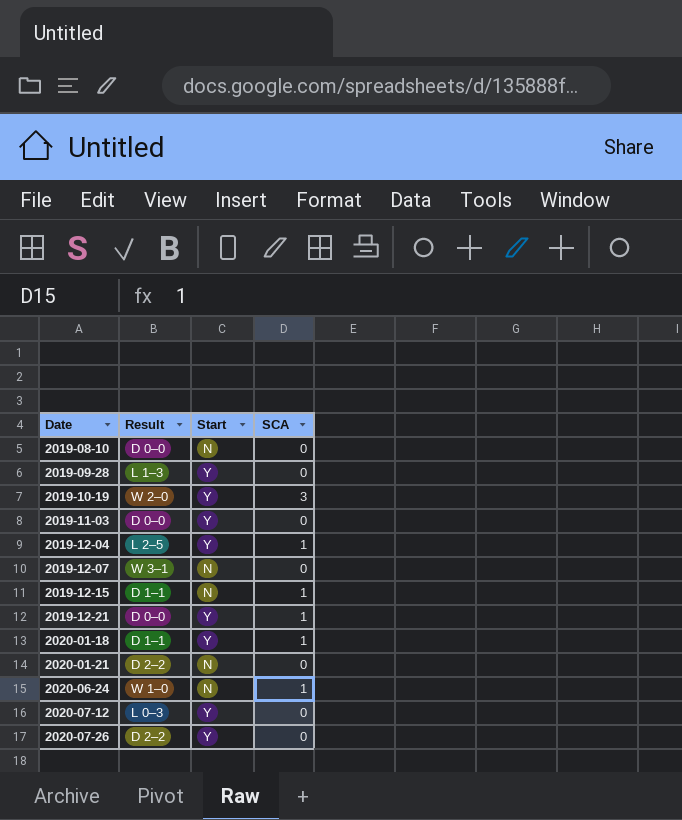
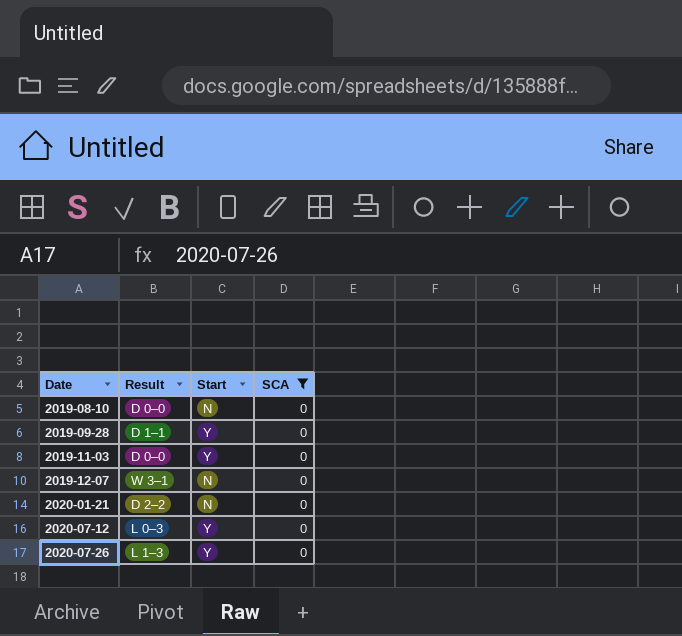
filter: none -> SCA = 0
2019-09-28 | Result: L 1–3 -> D 1–1
2020-07-26 | Result: D 2–2 -> L 1–3

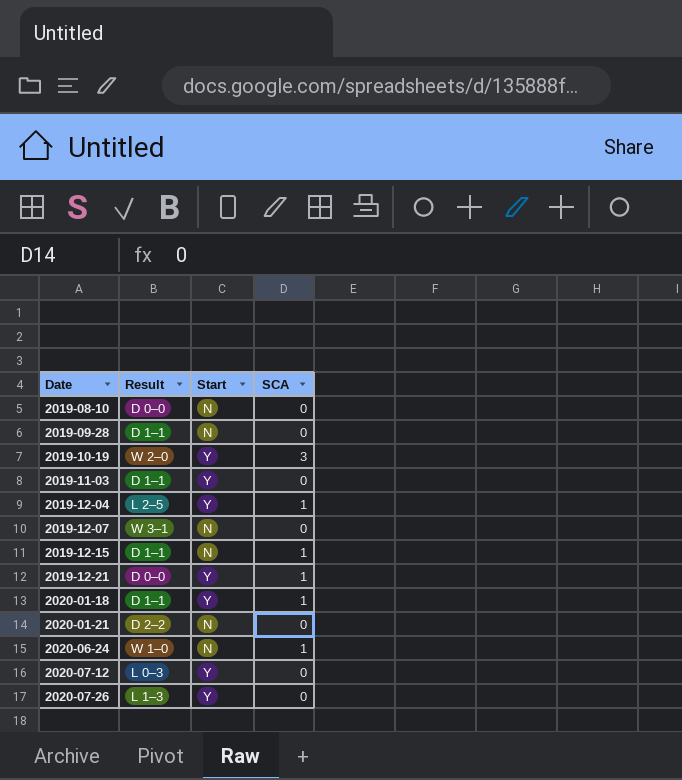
filter: SCA = 0 -> none
2019-09-28 | Start: Y -> N
2019-11-03 | Result: D 0–0 -> D 1–1

